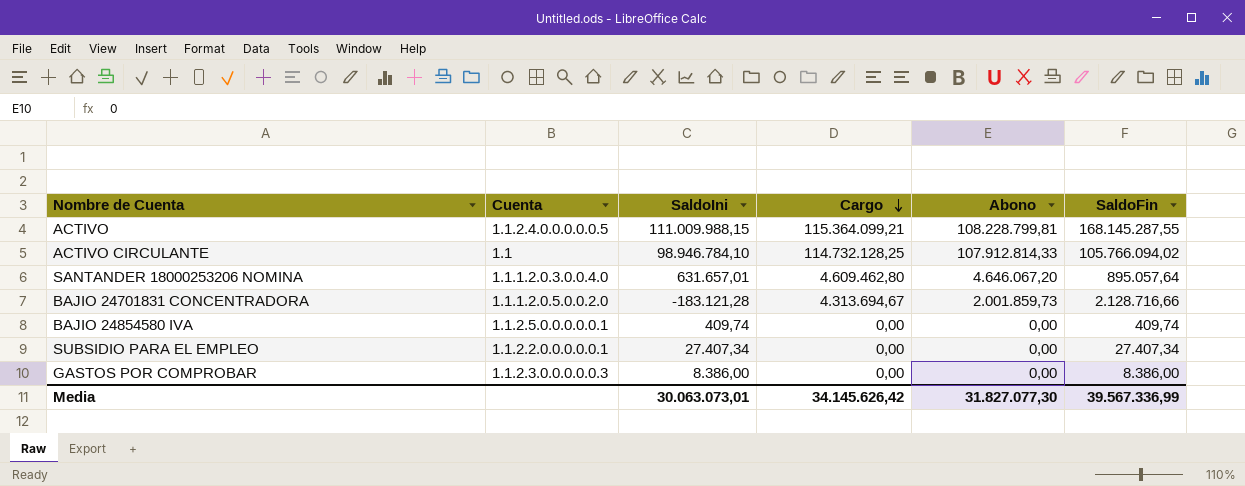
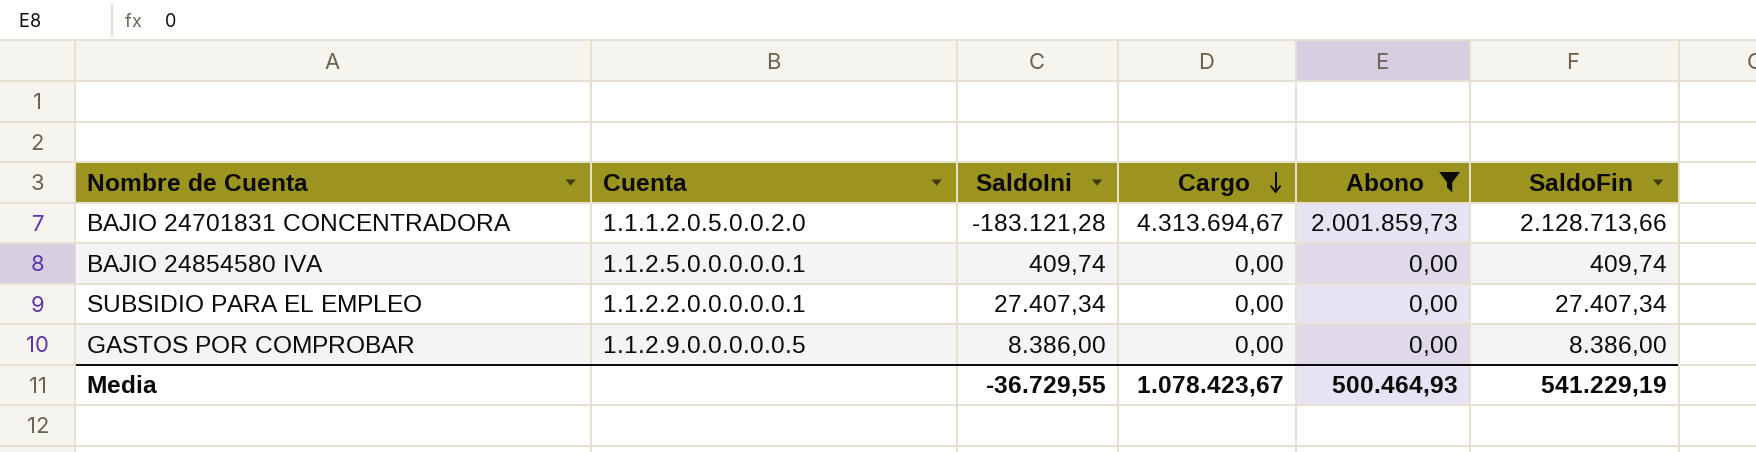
filter: none -> Abono <= 2.001.859,73
BAJIO 24701831 CONCENTRADORA | SaldoFin: 2.128.716,66 -> 2.128.713,66
GASTOS POR COMPROBAR | Cuenta: 1.1.2.3.0.0.0.0.0.3 -> 1.1.2.9.0.0.0.0.0.5
Media | SaldoIni: 30.063.073,01 -> -36.729,55
Media | Cargo: 34.145.626,42 -> 1.078.423,67
Media | Abono: 31.827.077,30 -> 500.464,93
Media | SaldoFin: 39.567.336,99 -> 541.229,19

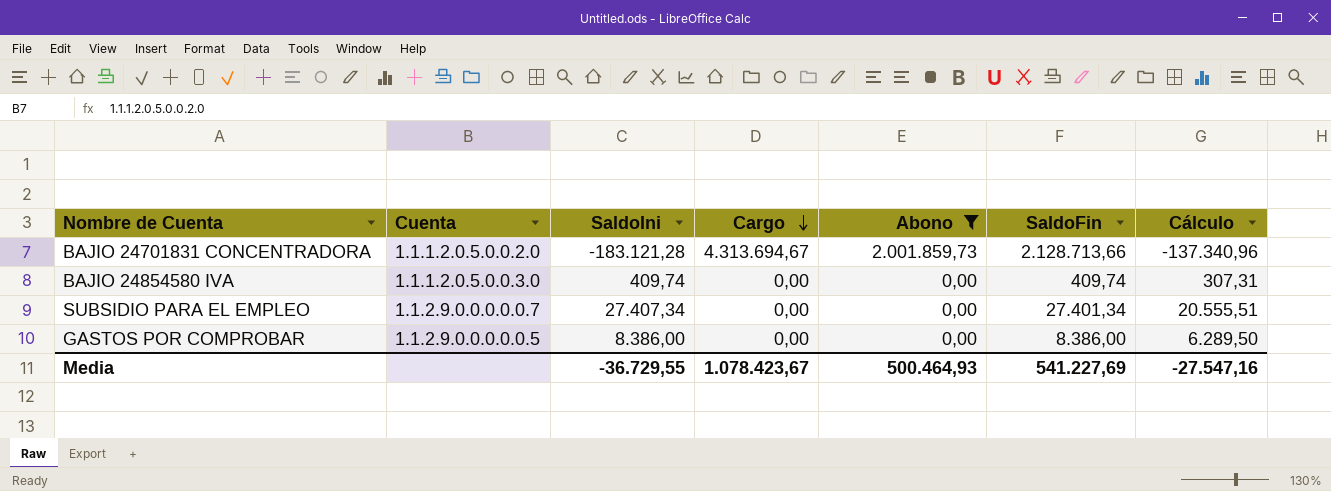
column Cálculo | formula: none -> [SaldoIni] * 0,75
BAJIO 24854580 IVA | Cuenta: 1.1.2.5.0.0.0.0.0.1 -> 1.1.1.2.0.5.0.0.3.0
SUBSIDIO PARA EL EMPLEO | Cuenta: 1.1.2.2.0.0.0.0.0.1 -> 1.1.2.9.0.0.0.0.0.7
SUBSIDIO PARA EL EMPLEO | SaldoFin: 27.407,34 -> 27.401,34
Media | SaldoFin: 541.229,19 -> 541.227,69

